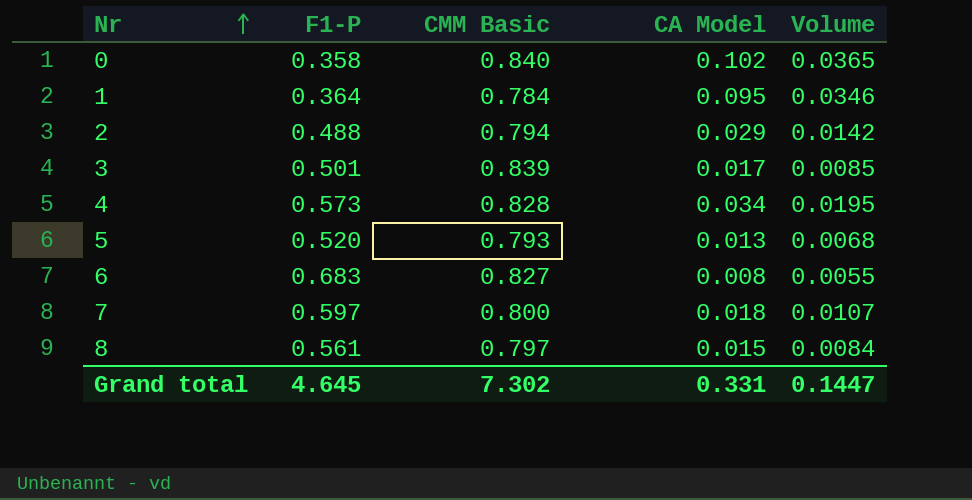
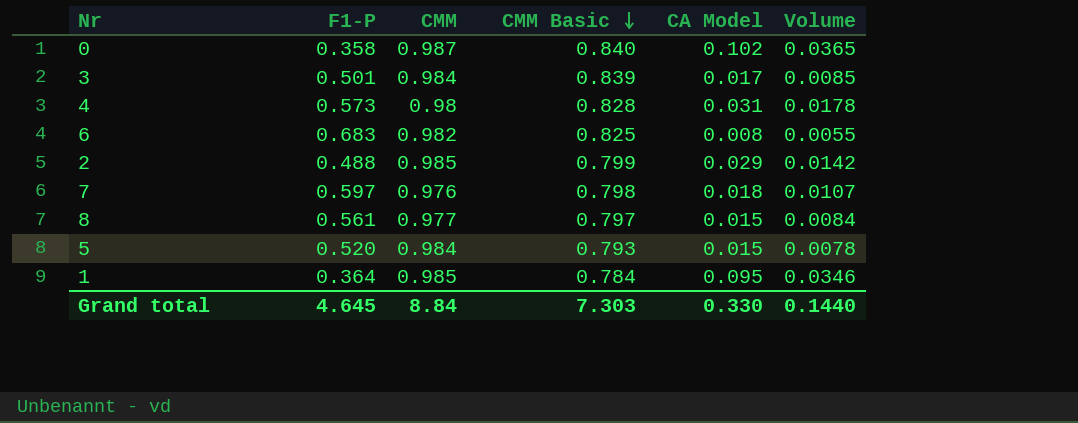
row order: Nr ascending -> CMM Basic descending
column CMM | position: none -> 3
4 | CA Model: 0.034 -> 0.031
4 | Volume: 0.0195 -> 0.0178
6 | CMM Basic: 0.827 -> 0.825
2 | CMM Basic: 0.794 -> 0.799
7 | CMM Basic: 0.800 -> 0.798
5 | CA Model: 0.013 -> 0.015
5 | Volume: 0.0068 -> 0.0078
Grand total | CMM Basic: 7.302 -> 7.303
Grand total | CA Model: 0.331 -> 0.330
Grand total | Volume: 0.1447 -> 0.1440

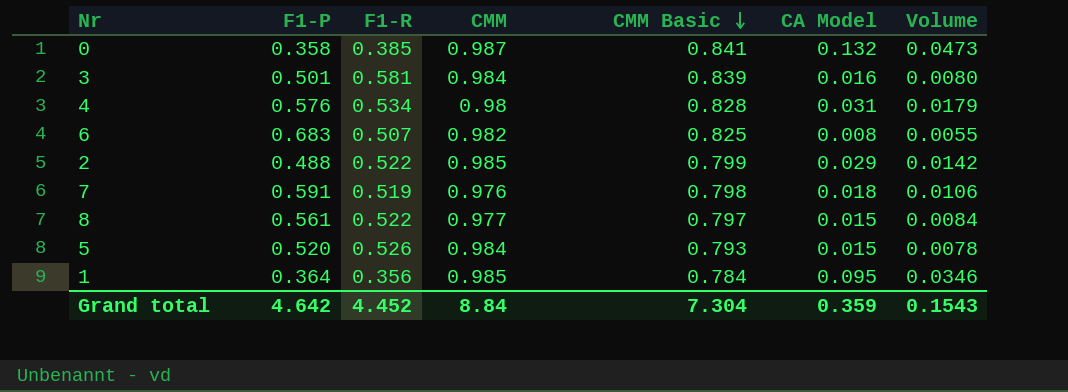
column F1-R | position: none -> 3
0 | CMM Basic: 0.840 -> 0.841
0 | CA Model: 0.102 -> 0.132
0 | Volume: 0.0365 -> 0.0473
3 | CA Model: 0.017 -> 0.016
3 | Volume: 0.0085 -> 0.0080
4 | F1-P: 0.573 -> 0.576
4 | Volume: 0.0178 -> 0.0179
7 | F1-P: 0.597 -> 0.591
7 | Volume: 0.0107 -> 0.0106
Grand total | F1-P: 4.645 -> 4.642
Grand total | CMM Basic: 7.303 -> 7.304
Grand total | CA Model: 0.330 -> 0.359
Grand total | Volume: 0.1440 -> 0.1543

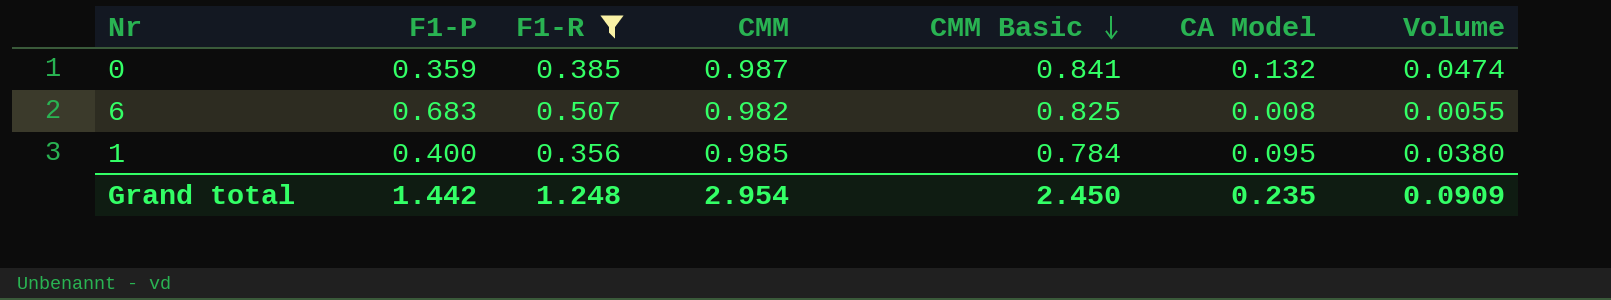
filter: none -> F1-R <= 0.507
0 | F1-P: 0.358 -> 0.359
0 | Volume: 0.0473 -> 0.0474
1 | F1-P: 0.364 -> 0.400
1 | Volume: 0.0346 -> 0.0380
Grand total | F1-P: 4.642 -> 1.442
Grand total | F1-R: 4.452 -> 1.248
Grand total | CMM: 8.84 -> 2.954
Grand total | CMM Basic: 7.304 -> 2.450
Grand total | CA Model: 0.359 -> 0.235
Grand total | Volume: 0.1543 -> 0.0909

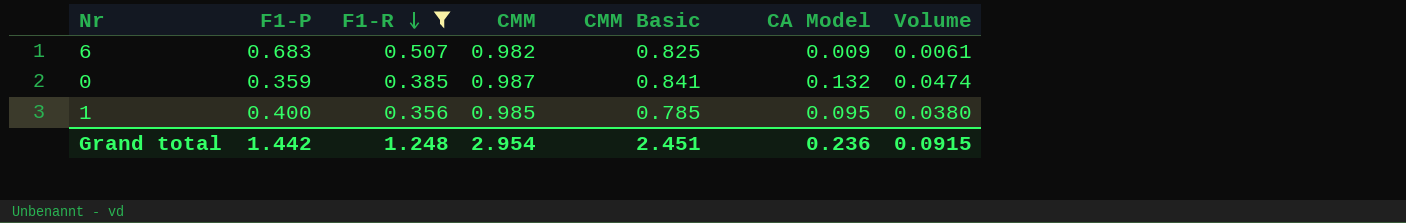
row order: CMM Basic descending -> F1-R descending
6 | CA Model: 0.008 -> 0.009
6 | Volume: 0.0055 -> 0.0061
1 | CMM Basic: 0.784 -> 0.785
Grand total | CMM Basic: 2.450 -> 2.451
Grand total | CA Model: 0.235 -> 0.236
Grand total | Volume: 0.0909 -> 0.0915

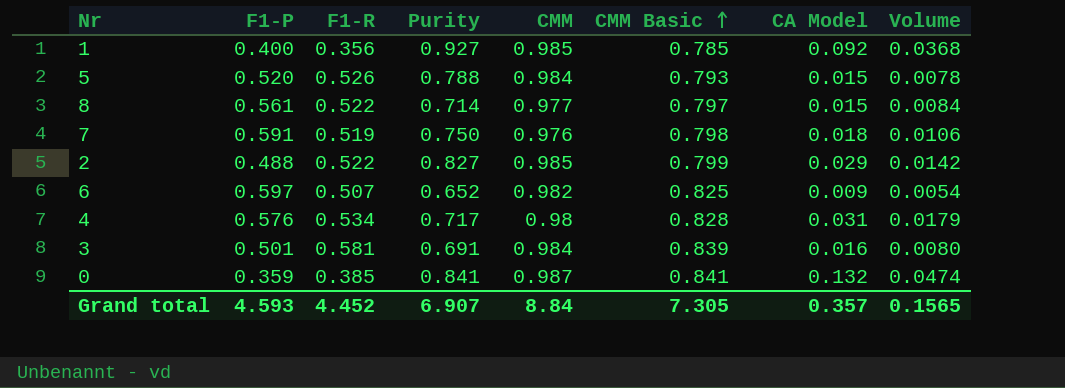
filter: F1-R <= 0.507 -> none
row order: F1-R descending -> CMM Basic ascending
column Purity | position: none -> 4
1 | CA Model: 0.095 -> 0.092
1 | Volume: 0.0380 -> 0.0368
6 | F1-P: 0.683 -> 0.597
6 | Volume: 0.0061 -> 0.0054
Grand total | F1-P: 1.442 -> 4.593
Grand total | F1-R: 1.248 -> 4.452
Grand total | CMM: 2.954 -> 8.84
Grand total | CMM Basic: 2.451 -> 7.305
Grand total | CA Model: 0.236 -> 0.357
Grand total | Volume: 0.0915 -> 0.1565

